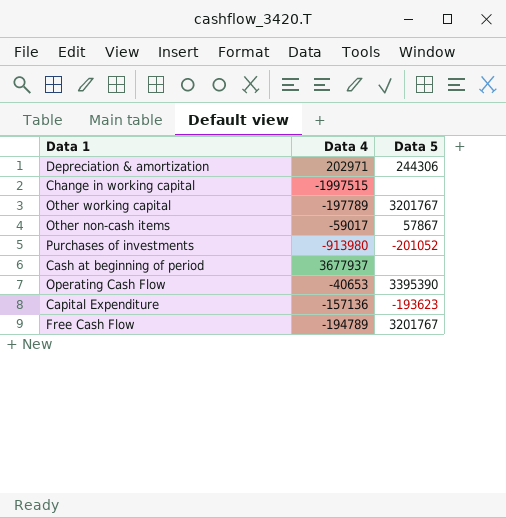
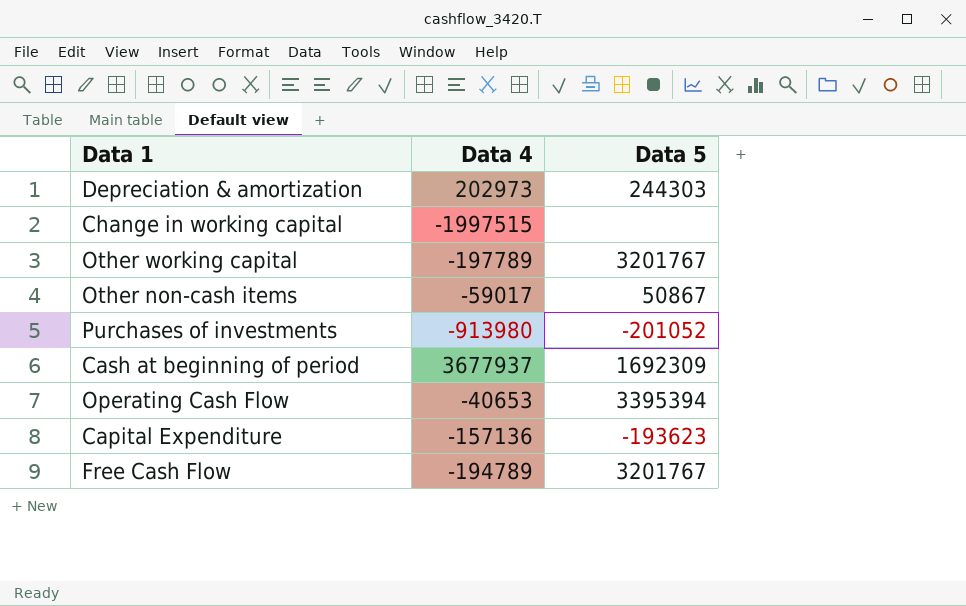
Depreciation & amortization | Data 4: 202971 -> 202973
Depreciation & amortization | Data 5: 244306 -> 244303
Other non-cash items | Data 5: 57867 -> 50867
Cash at beginning of period | Data 5: none -> 1692309
Operating Cash Flow | Data 5: 3395390 -> 3395394

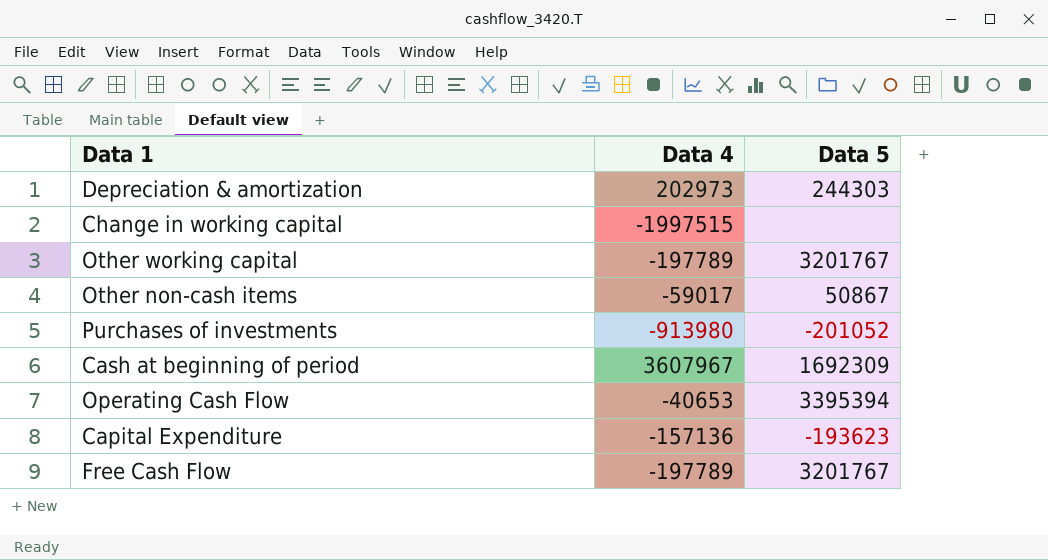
Cash at beginning of period | Data 4: 3677937 -> 3607967
Free Cash Flow | Data 4: -194789 -> -197789

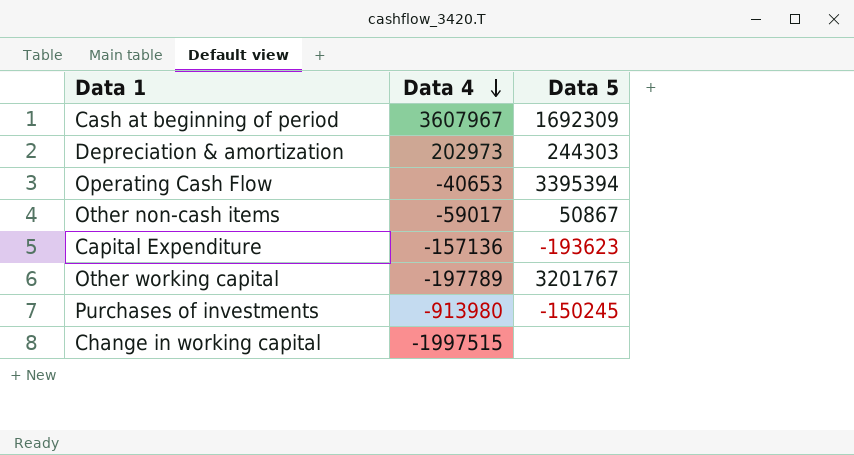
row order: none -> Data 4 descending
row Free Cash Flow: -197789 | 3201767 -> none
Purchases of investments | Data 5: -201052 -> -150245

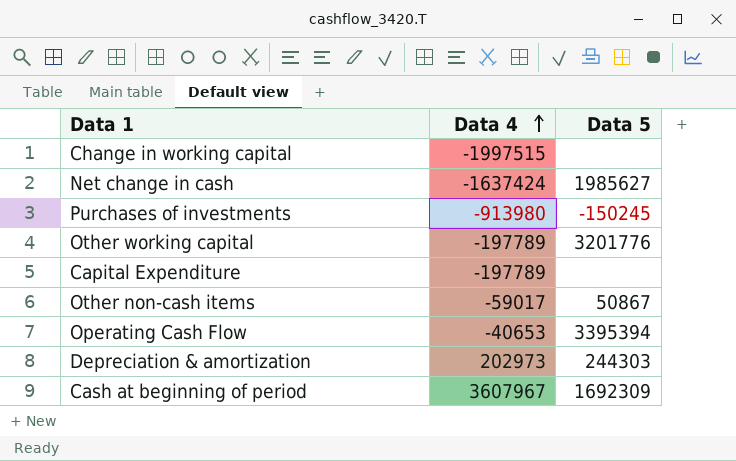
row order: Data 4 descending -> Data 4 ascending
row Net change in cash: none -> -1637424 | 1985627
Other working capital | Data 5: 3201767 -> 3201776
Capital Expenditure | Data 4: -157136 -> -197789
Capital Expenditure | Data 5: -193623 -> none

